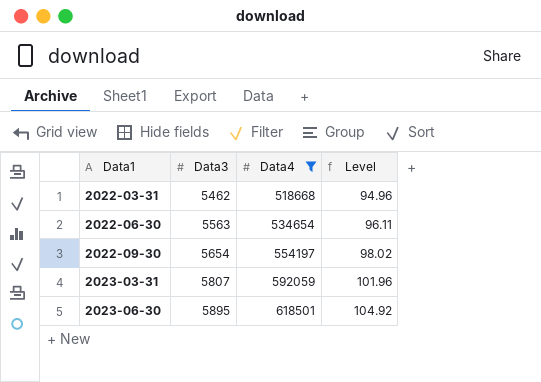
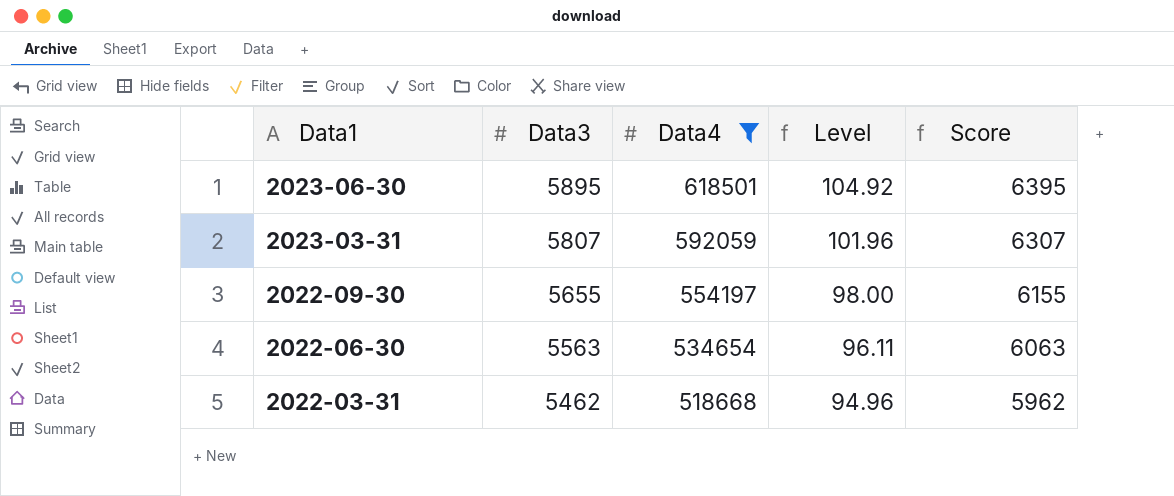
row order: Data1 ascending -> Data1 descending
column Score | formula: none -> [Data3] + 500
2022-09-30 | Data3: 5654 -> 5655
2022-09-30 | Level: 98.02 -> 98.00

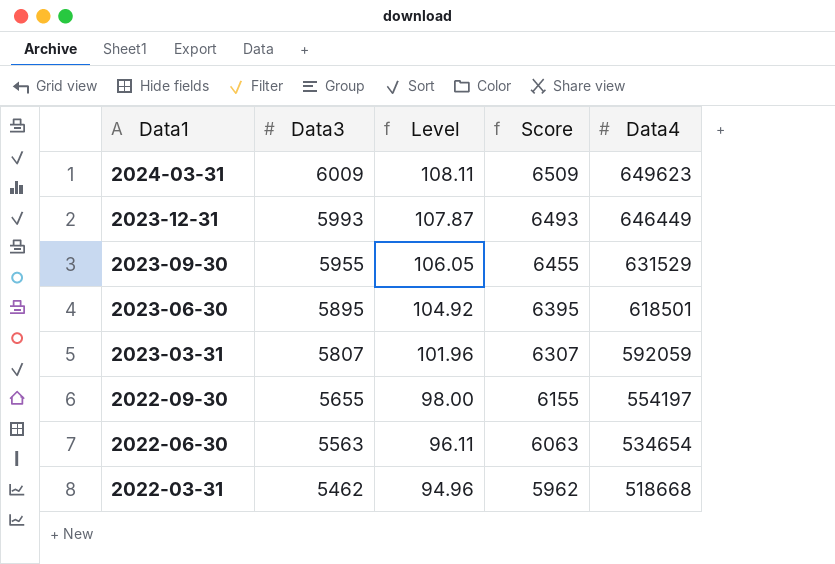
filter: Data4 <= 618501 -> none
column Data4 | position: 3 -> 5

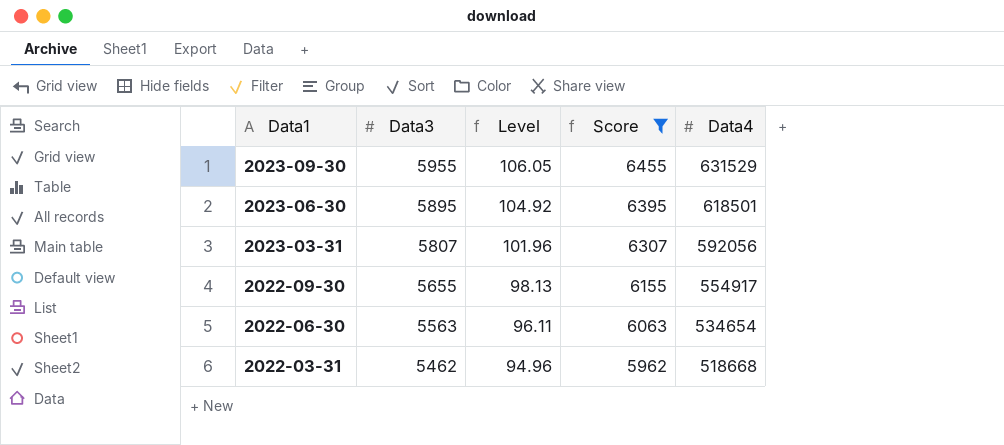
filter: none -> Score <= 6455
2023-03-31 | Data4: 592059 -> 592056
2022-09-30 | Level: 98.00 -> 98.13
2022-09-30 | Data4: 554197 -> 554917

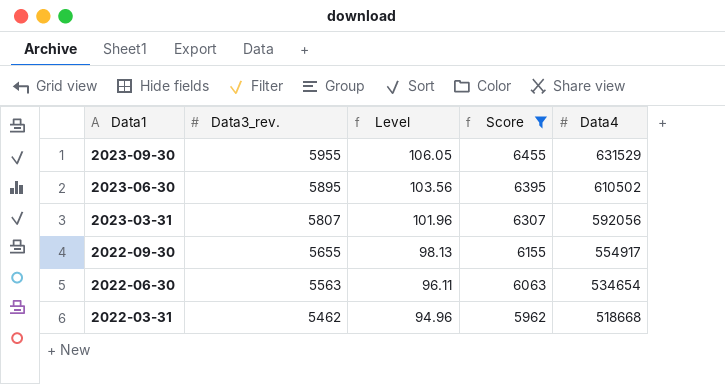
column name: Data3 -> Data3_rev.
2023-06-30 | Level: 104.92 -> 103.56
2023-06-30 | Data4: 618501 -> 610502

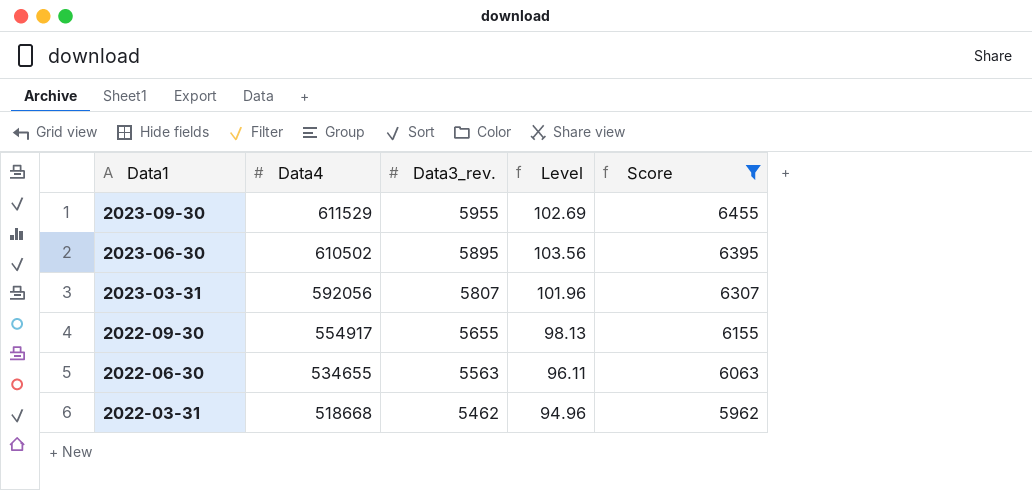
column Data4 | position: 5 -> 2
2023-09-30 | Data4: 631529 -> 611529
2023-09-30 | Level: 106.05 -> 102.69
2022-06-30 | Data4: 534654 -> 534655

